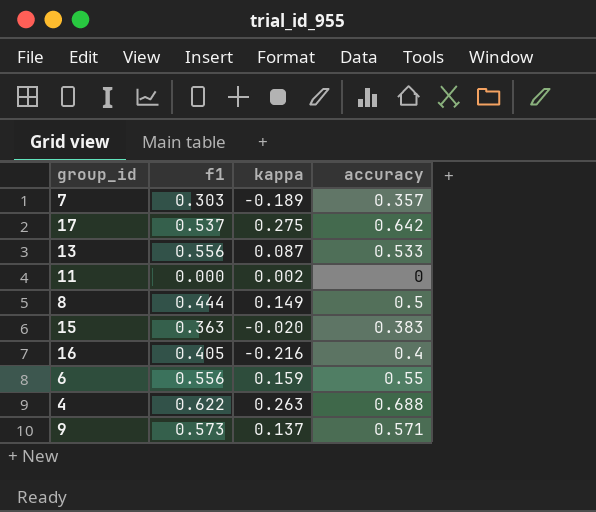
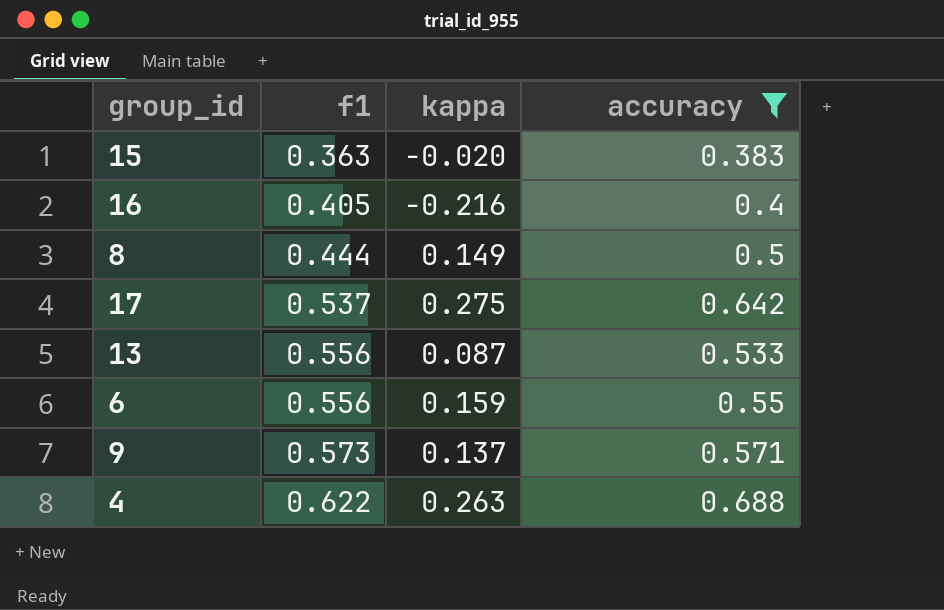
filter: none -> accuracy >= 0.383
row order: none -> f1 ascending

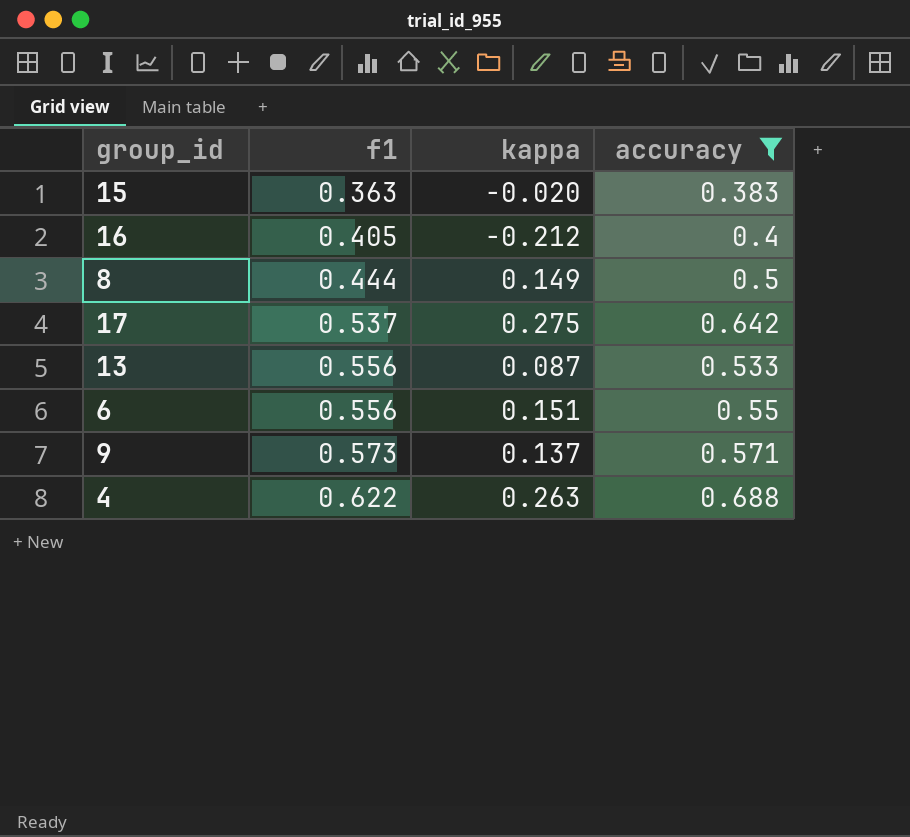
16 | kappa: -0.216 -> -0.212
6 | kappa: 0.159 -> 0.151

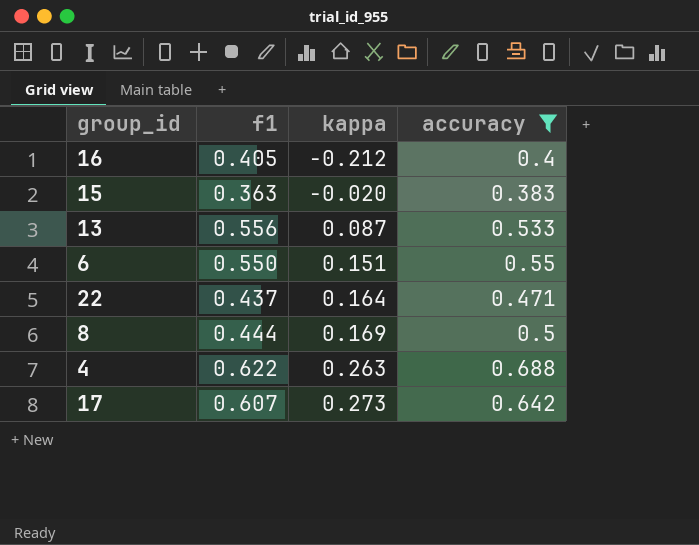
row order: f1 ascending -> kappa ascending
row 9: 0.573 | 0.137 | 0.571 -> none
6 | f1: 0.556 -> 0.550
row 22: none -> 0.437 | 0.164 | 0.471
8 | kappa: 0.149 -> 0.169
17 | f1: 0.537 -> 0.607
17 | kappa: 0.275 -> 0.273

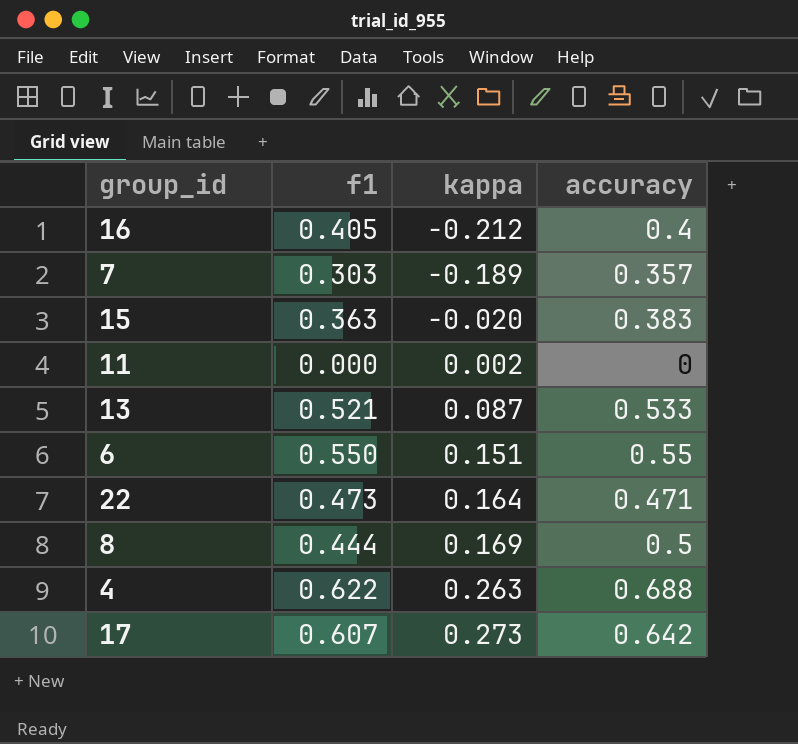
filter: accuracy >= 0.383 -> none
13 | f1: 0.556 -> 0.521
22 | f1: 0.437 -> 0.473

